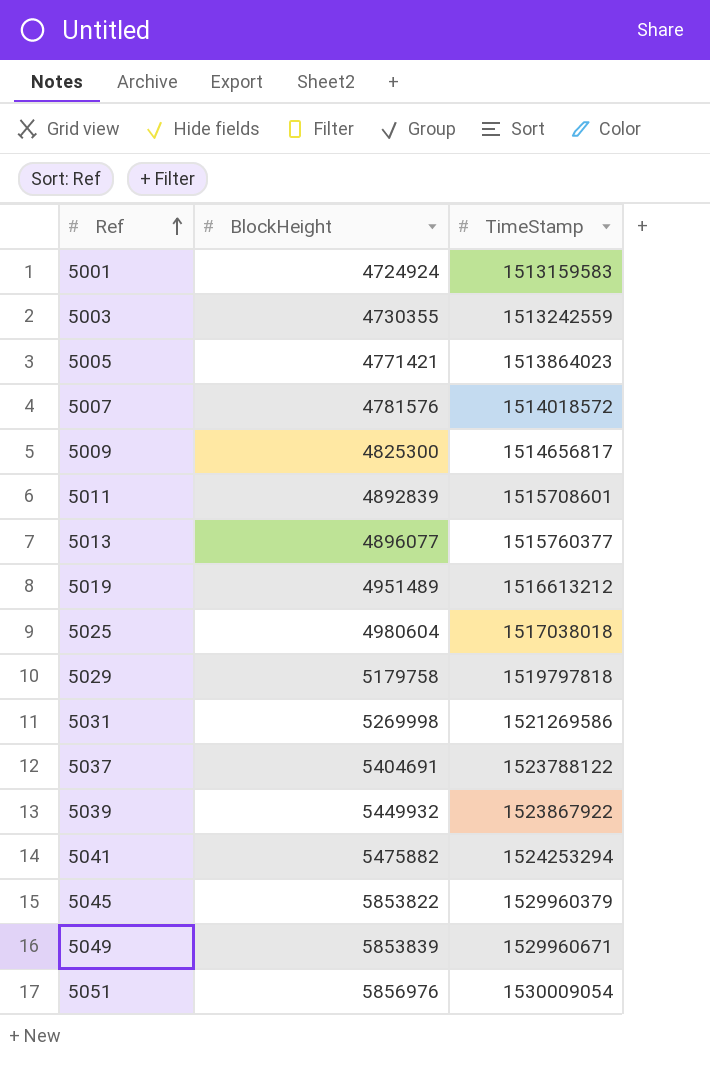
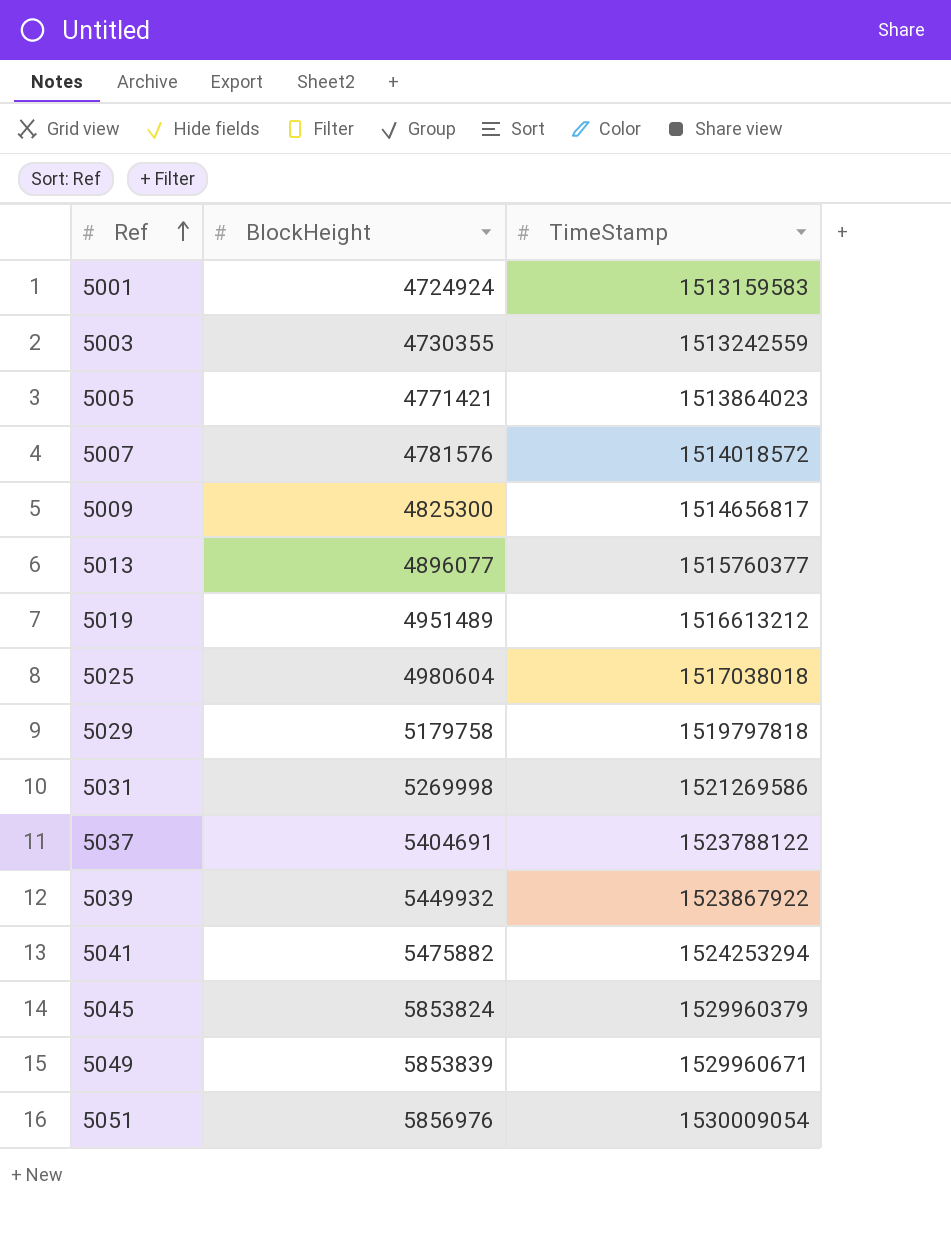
row 5011: 4892839 | 1515708601 -> none
5045 | BlockHeight: 5853822 -> 5853824

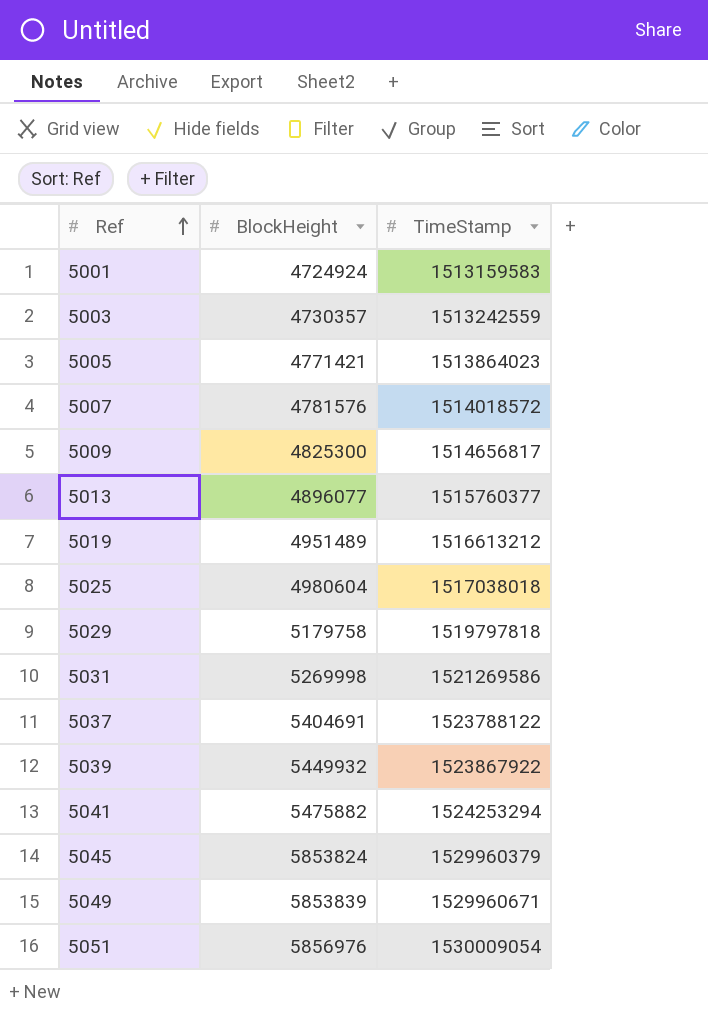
5003 | BlockHeight: 4730355 -> 4730357

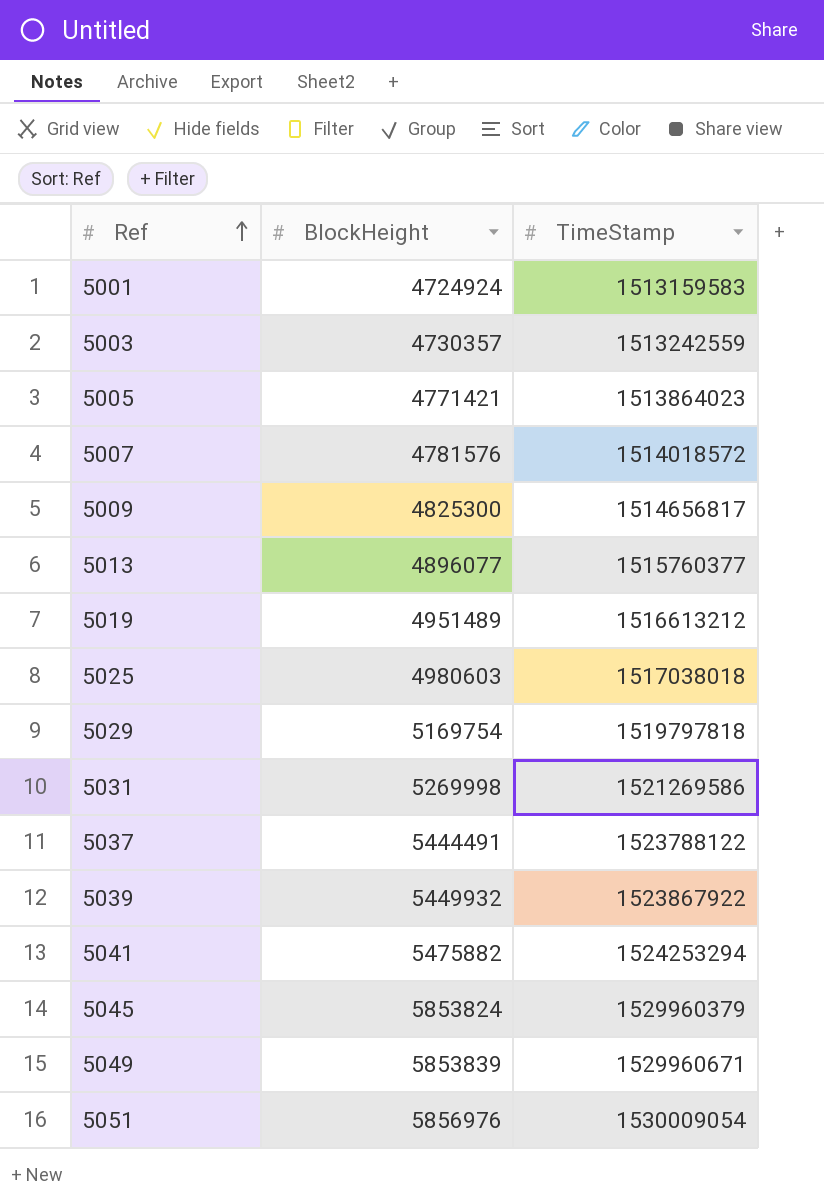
5025 | BlockHeight: 4980604 -> 4980603
5029 | BlockHeight: 5179758 -> 5169754
5037 | BlockHeight: 5404691 -> 5444491

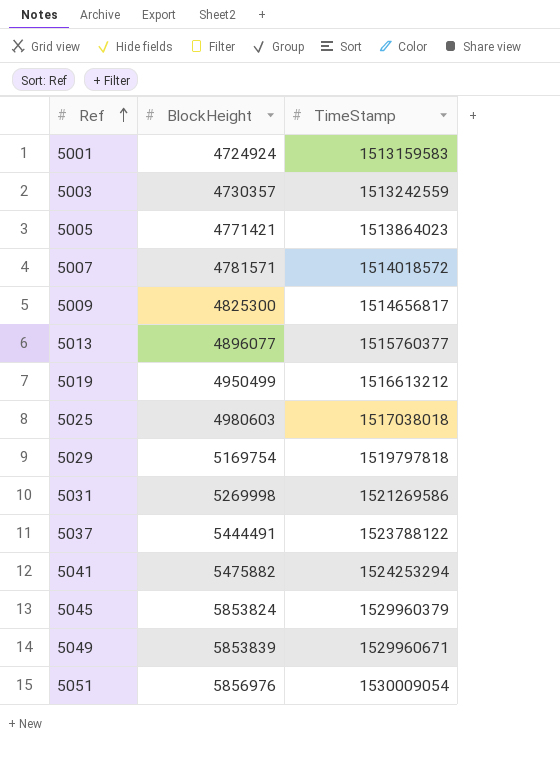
row 5039: 5449932 | 1523867922 -> none
5007 | BlockHeight: 4781576 -> 4781571
5019 | BlockHeight: 4951489 -> 4950499

